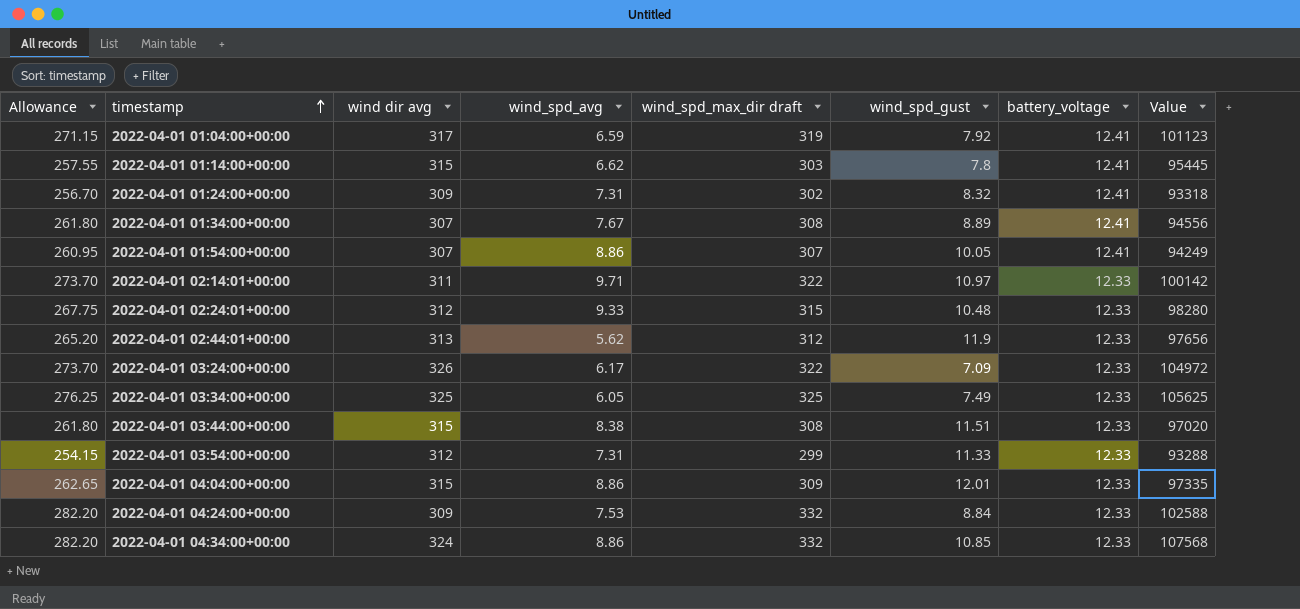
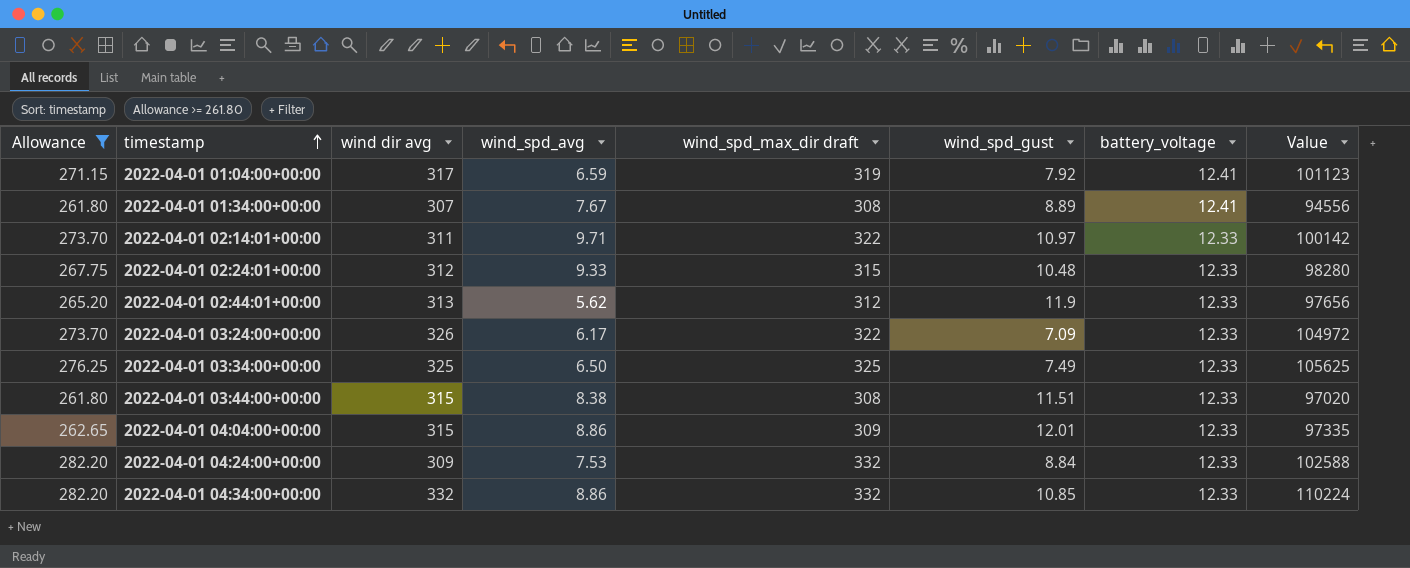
filter: none -> Allowance >= 261.80
2022-04-01 03:34:00+00:00 | wind_spd_avg: 6.05 -> 6.50
2022-04-01 04:34:00+00:00 | wind dir avg: 324 -> 332
2022-04-01 04:34:00+00:00 | Value: 107568 -> 110224

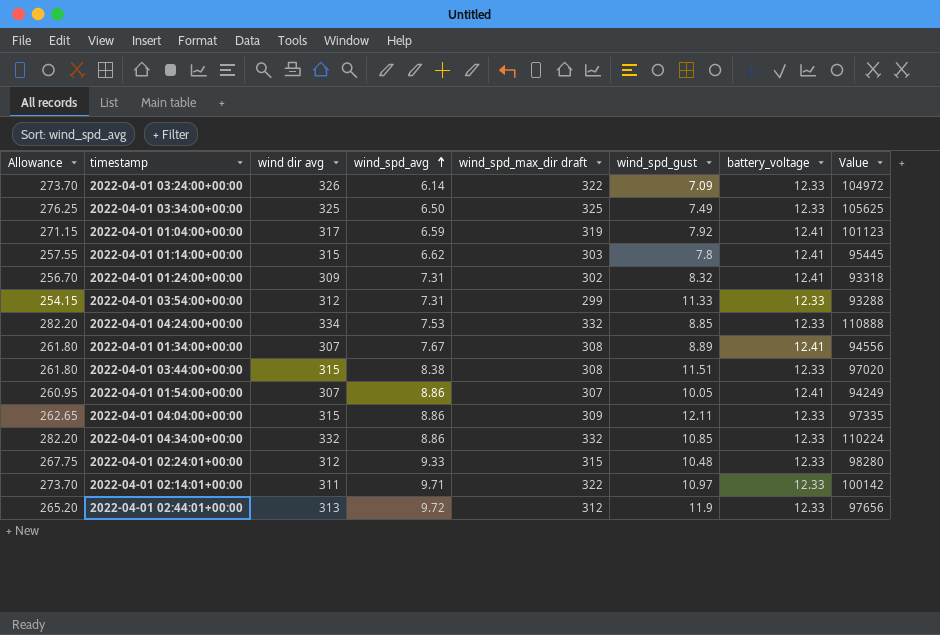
filter: Allowance >= 261.80 -> none
row order: timestamp ascending -> wind_spd_avg ascending
2022-04-01 03:24:00+00:00 | wind_spd_avg: 6.17 -> 6.14
2022-04-01 04:24:00+00:00 | wind dir avg: 309 -> 334
2022-04-01 04:24:00+00:00 | wind_spd_gust: 8.84 -> 8.85
2022-04-01 04:24:00+00:00 | Value: 102588 -> 110888
2022-04-01 04:04:00+00:00 | wind_spd_gust: 12.01 -> 12.11
2022-04-01 02:44:01+00:00 | wind_spd_avg: 5.62 -> 9.72

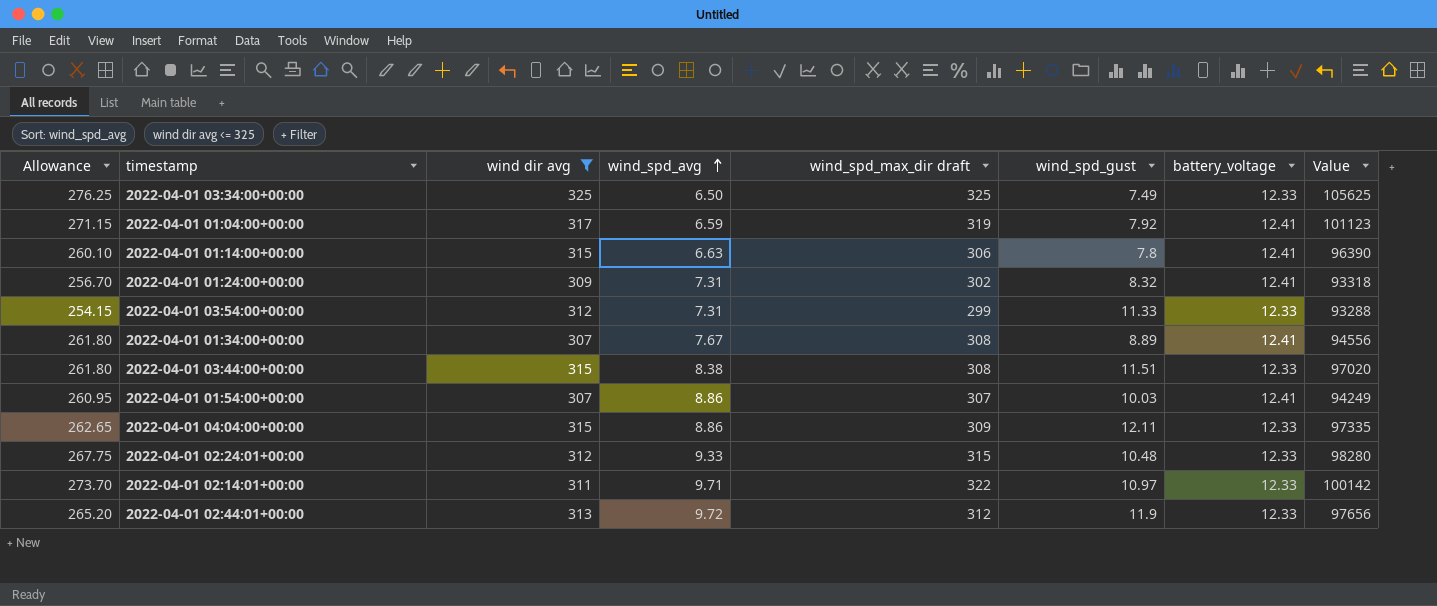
filter: none -> wind dir avg <= 325
2022-04-01 01:14:00+00:00 | Allowance: 257.55 -> 260.10
2022-04-01 01:14:00+00:00 | wind_spd_avg: 6.62 -> 6.63
2022-04-01 01:14:00+00:00 | wind_spd_max_dir draft: 303 -> 306
2022-04-01 01:14:00+00:00 | Value: 95445 -> 96390
2022-04-01 01:54:00+00:00 | wind_spd_gust: 10.05 -> 10.03

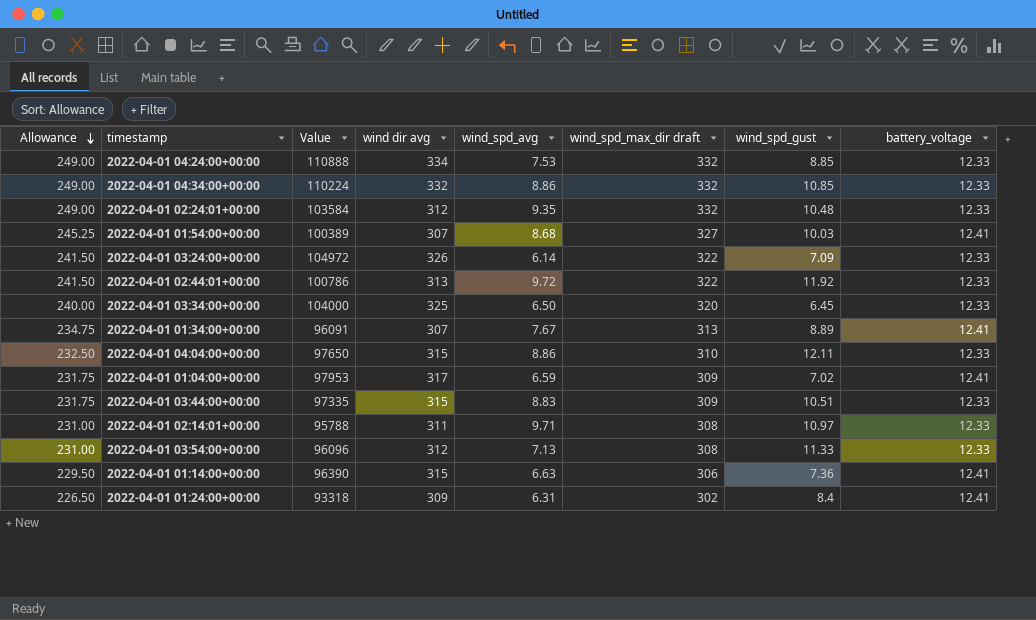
filter: wind dir avg <= 325 -> none
row order: wind_spd_avg ascending -> Allowance descending
column Allowance | formula: [wind_spd_max_dir draft] * 0.85 -> [wind_spd_max_dir draft] * 0.75
column Value | position: 8 -> 3
2022-04-01 02:24:01+00:00 | Value: 98280 -> 103584
2022-04-01 02:24:01+00:00 | wind_spd_avg: 9.33 -> 9.35
2022-04-01 02:24:01+00:00 | wind_spd_max_dir draft: 315 -> 332
2022-04-01 01:54:00+00:00 | Value: 94249 -> 100389
2022-04-01 01:54:00+00:00 | wind_spd_avg: 8.86 -> 8.68
2022-04-01 01:54:00+00:00 | wind_spd_max_dir draft: 307 -> 327
2022-04-01 02:44:01+00:00 | Value: 97656 -> 100786
2022-04-01 02:44:01+00:00 | wind_spd_max_dir draft: 312 -> 322
2022-04-01 02:44:01+00:00 | wind_spd_gust: 11.9 -> 11.92
2022-04-01 03:34:00+00:00 | Value: 105625 -> 104000
2022-04-01 03:34:00+00:00 | wind_spd_max_dir draft: 325 -> 320
2022-04-01 03:34:00+00:00 | wind_spd_gust: 7.49 -> 6.45
2022-04-01 01:34:00+00:00 | Value: 94556 -> 96091
2022-04-01 01:34:00+00:00 | wind_spd_max_dir draft: 308 -> 313
2022-04-01 04:04:00+00:00 | Value: 97335 -> 97650
2022-04-01 04:04:00+00:00 | wind_spd_max_dir draft: 309 -> 310
2022-04-01 01:04:00+00:00 | Value: 101123 -> 97953
2022-04-01 01:04:00+00:00 | wind_spd_max_dir draft: 319 -> 309
2022-04-01 01:04:00+00:00 | wind_spd_gust: 7.92 -> 7.02
2022-04-01 03:44:00+00:00 | Value: 97020 -> 97335
2022-04-01 03:44:00+00:00 | wind_spd_avg: 8.38 -> 8.83
2022-04-01 03:44:00+00:00 | wind_spd_max_dir draft: 308 -> 309
2022-04-01 03:44:00+00:00 | wind_spd_gust: 11.51 -> 10.51
2022-04-01 02:14:01+00:00 | Value: 100142 -> 95788
2022-04-01 02:14:01+00:00 | wind_spd_max_dir draft: 322 -> 308
2022-04-01 03:54:00+00:00 | Value: 93288 -> 96096
2022-04-01 03:54:00+00:00 | wind_spd_avg: 7.31 -> 7.13
2022-04-01 03:54:00+00:00 | wind_spd_max_dir draft: 299 -> 308
2022-04-01 01:14:00+00:00 | wind_spd_gust: 7.8 -> 7.36
2022-04-01 01:24:00+00:00 | wind_spd_avg: 7.31 -> 6.31
2022-04-01 01:24:00+00:00 | wind_spd_gust: 8.32 -> 8.4

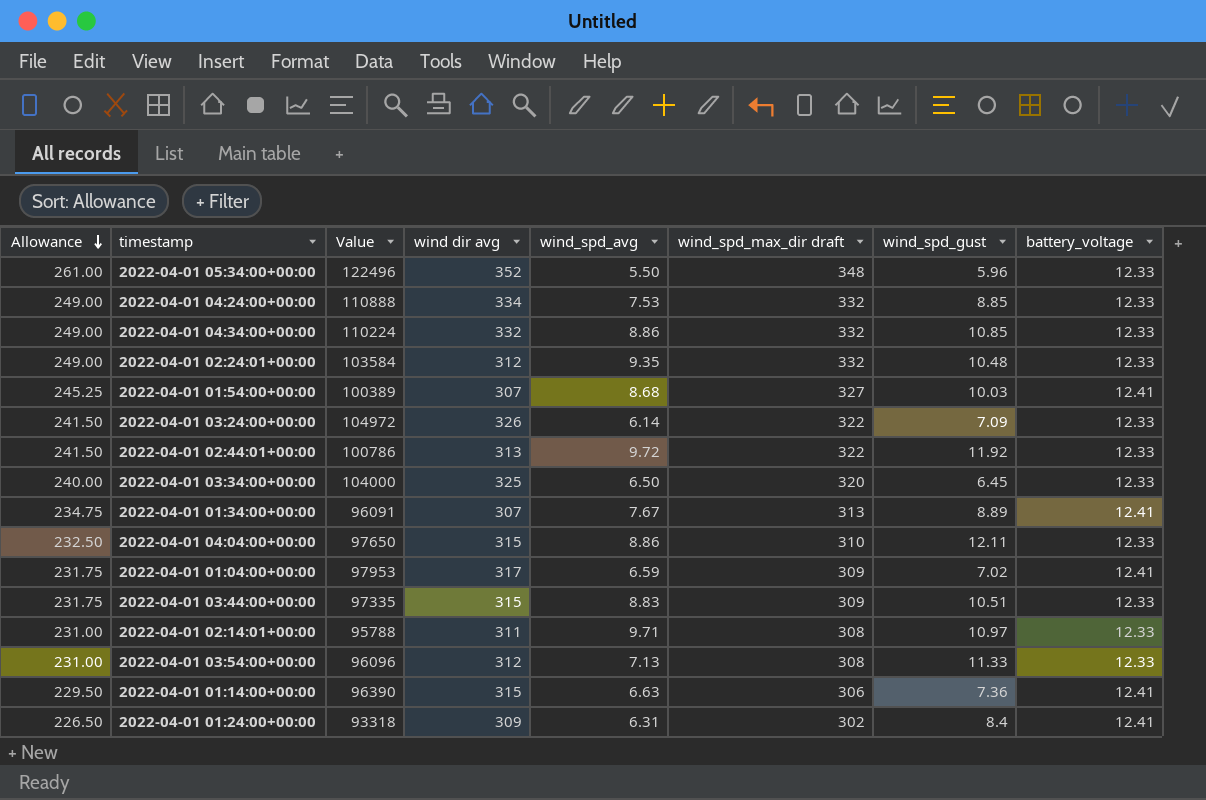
row 2022-04-01 05:34:00+00:00: none -> 261.00 | 122496 | 352 | 5.50 | 348 | 5.96 | 12.33

